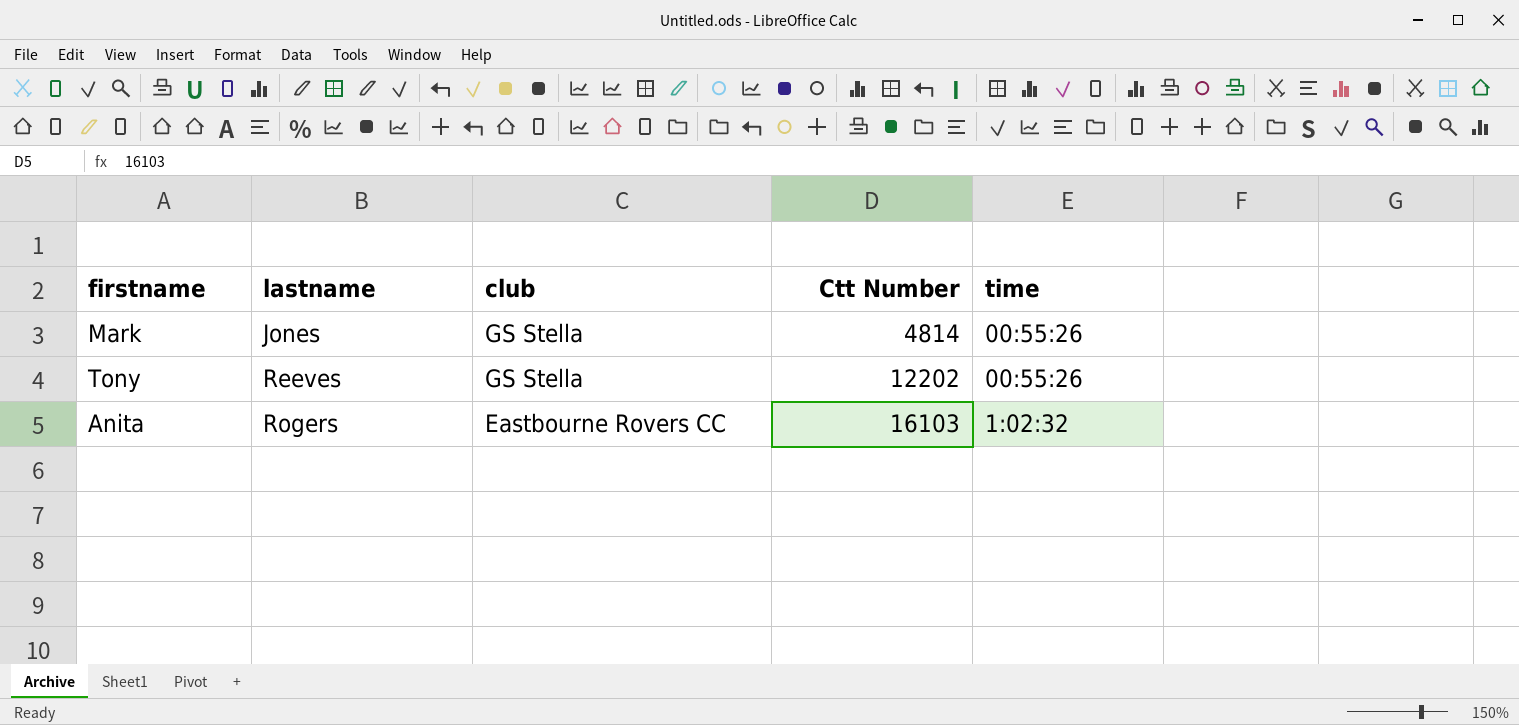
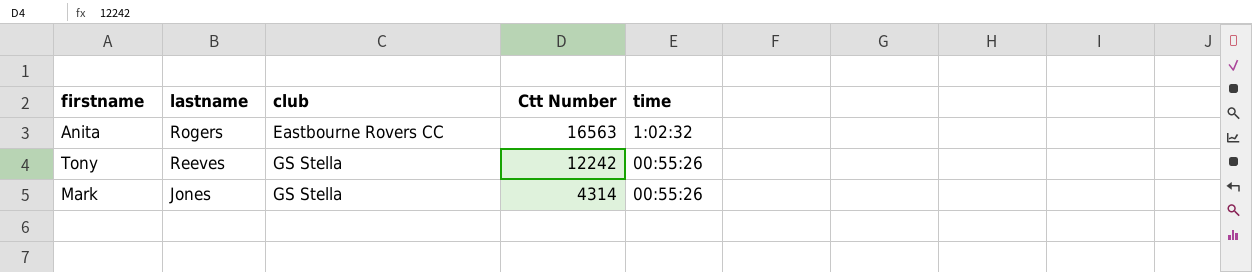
row order: lastname ascending -> lastname descending
Anita | Ctt Number: 16103 -> 16563
Tony | Ctt Number: 12202 -> 12242
Mark | Ctt Number: 4814 -> 4314

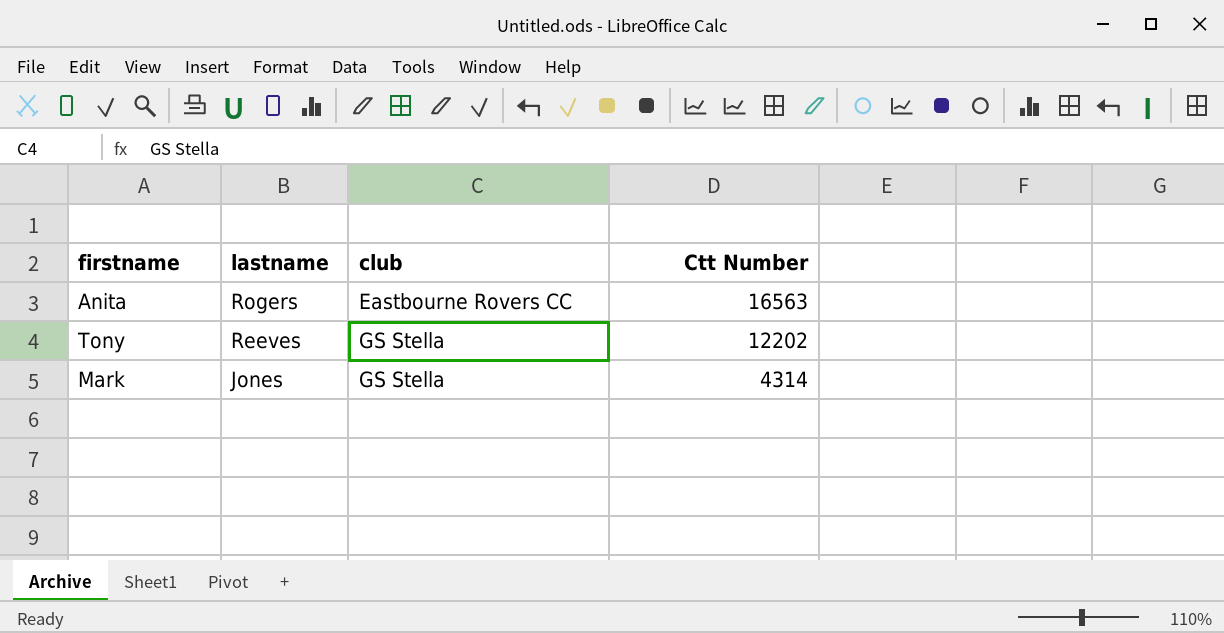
column time | position: 5 -> none
Tony | Ctt Number: 12242 -> 12202

